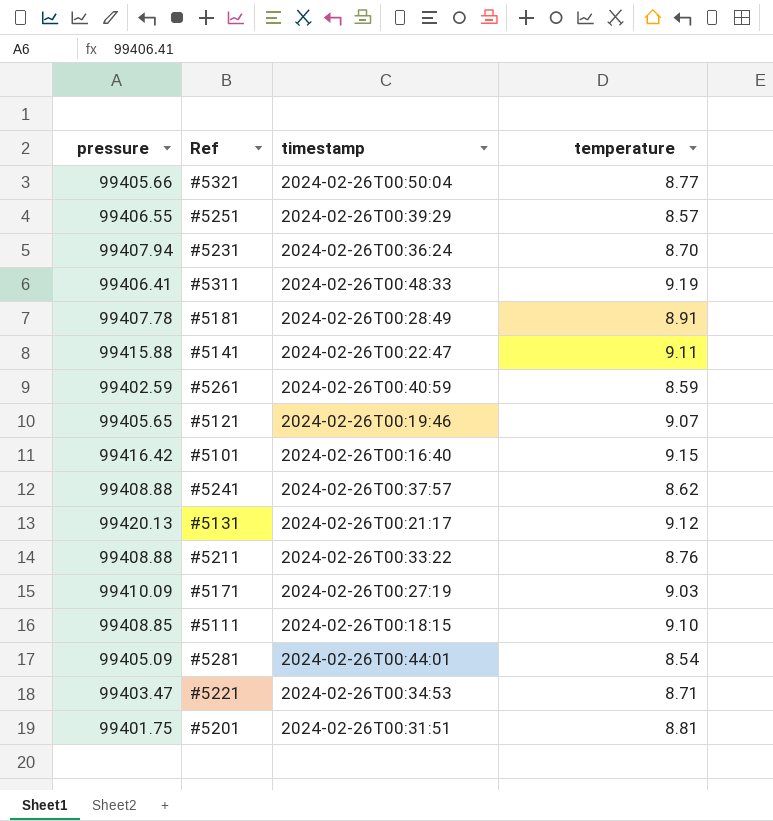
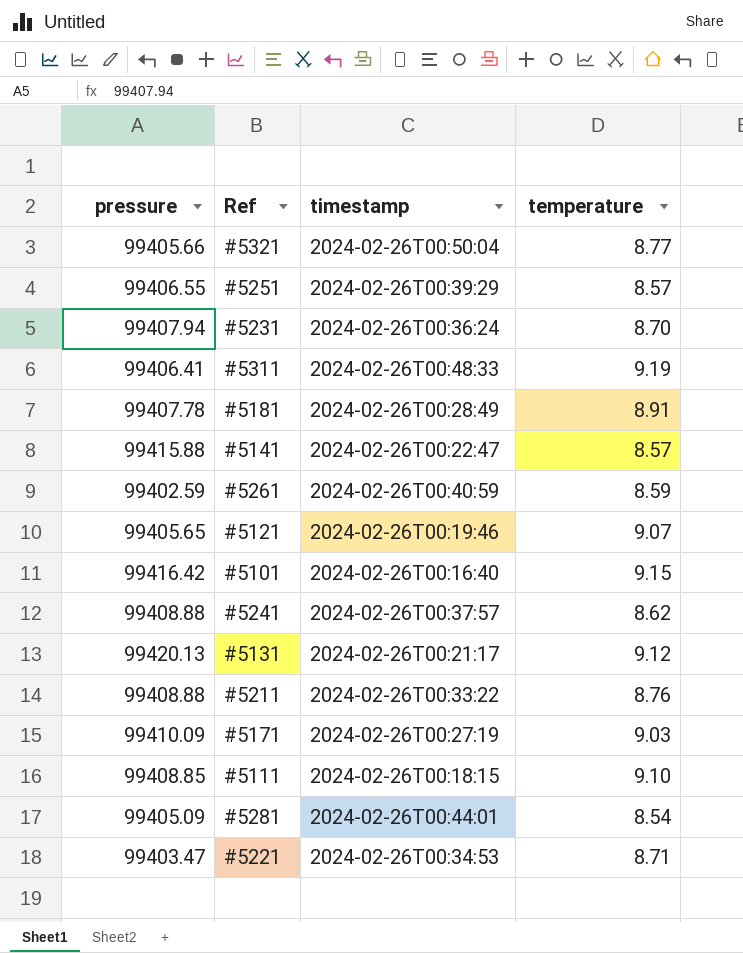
row #5201: 99401.75 | 2024-02-26T00:31:51 | 8.81 -> none
#5141 | temperature: 9.11 -> 8.57

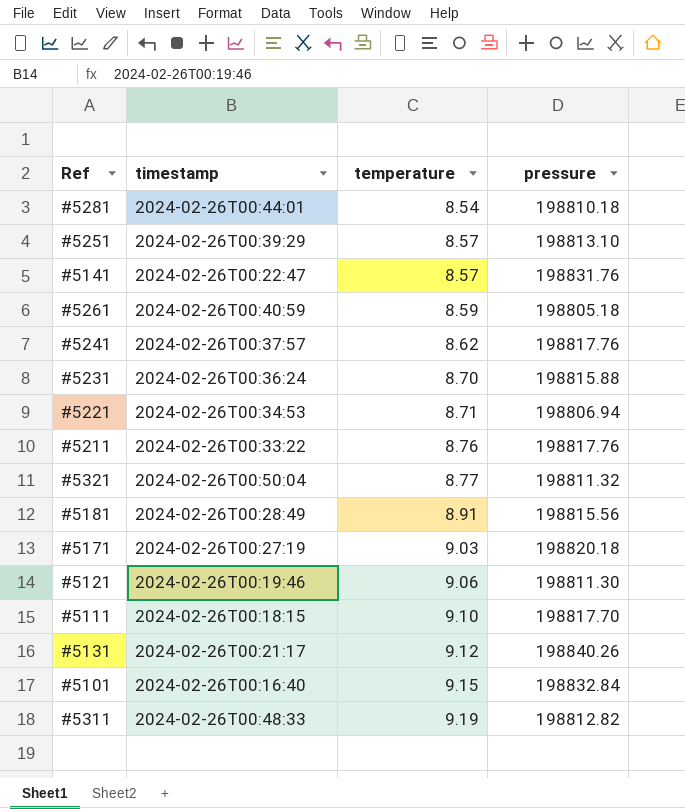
row order: none -> temperature ascending
column pressure | position: 1 -> 4
#5281 | pressure: 99405.09 -> 198810.18
#5251 | pressure: 99406.55 -> 198813.10
#5141 | pressure: 99415.88 -> 198831.76
#5261 | pressure: 99402.59 -> 198805.18
#5241 | pressure: 99408.88 -> 198817.76
#5231 | pressure: 99407.94 -> 198815.88
#5221 | pressure: 99403.47 -> 198806.94
#5211 | pressure: 99408.88 -> 198817.76
#5321 | pressure: 99405.66 -> 198811.32
#5181 | pressure: 99407.78 -> 198815.56
#5171 | pressure: 99410.09 -> 198820.18
#5121 | temperature: 9.07 -> 9.06
#5121 | pressure: 99405.65 -> 198811.30
#5111 | pressure: 99408.85 -> 198817.70
#5131 | pressure: 99420.13 -> 198840.26
#5101 | pressure: 99416.42 -> 198832.84
#5311 | pressure: 99406.41 -> 198812.82

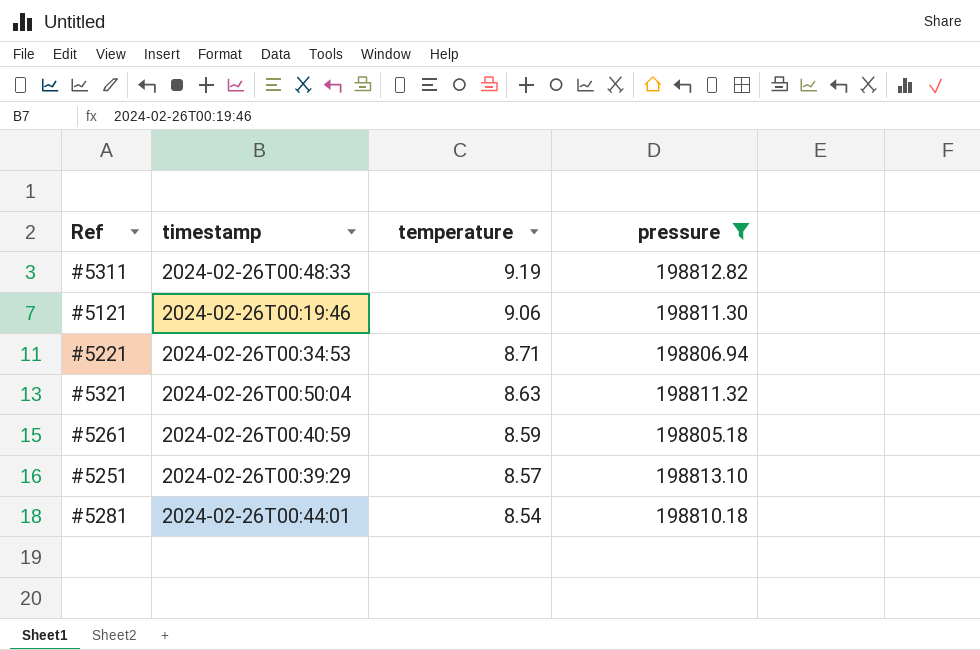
filter: none -> pressure <= 198813.10
row order: temperature ascending -> temperature descending
#5321 | temperature: 8.77 -> 8.63

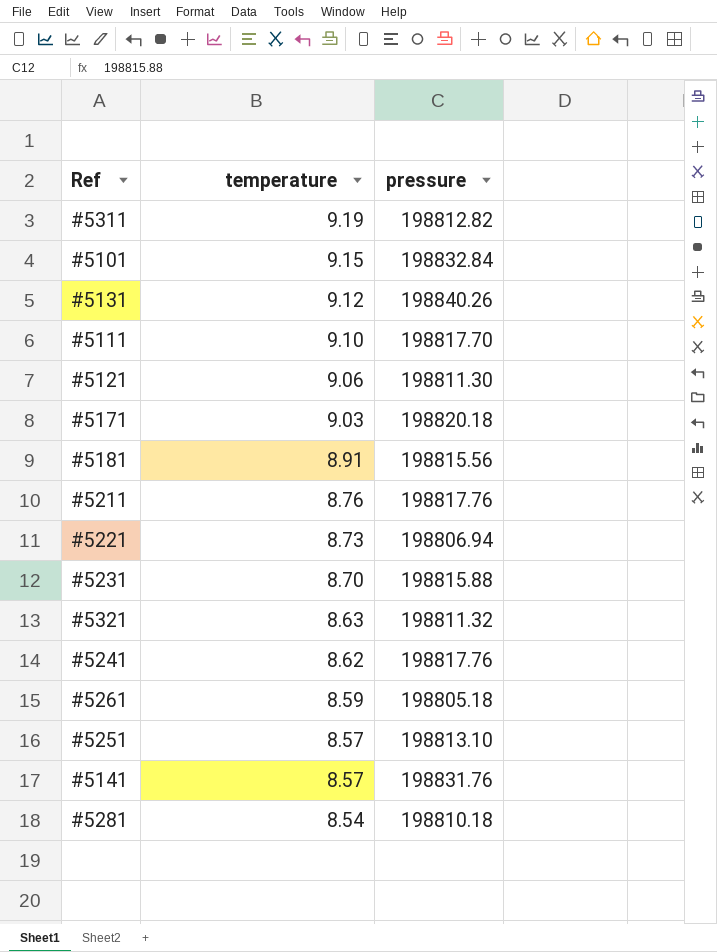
filter: pressure <= 198813.10 -> none
column timestamp | position: 2 -> none
#5221 | temperature: 8.71 -> 8.73

